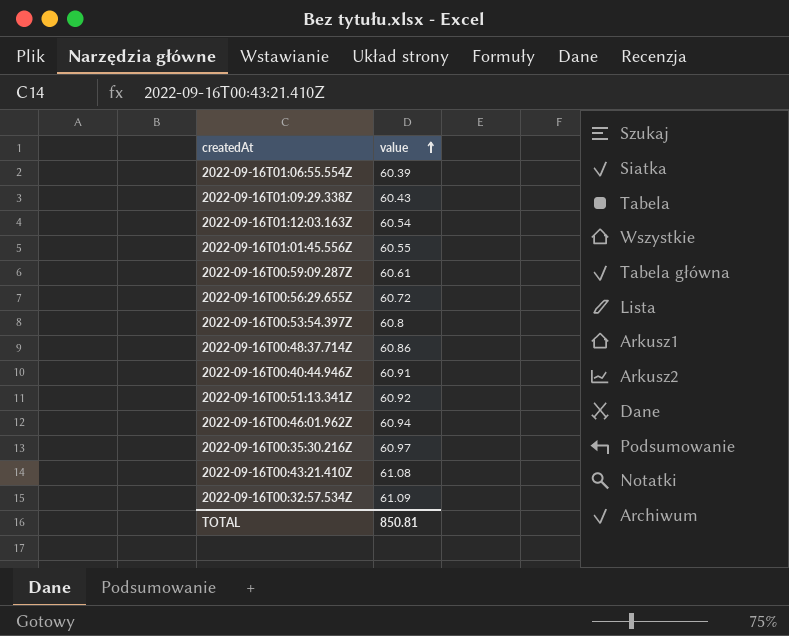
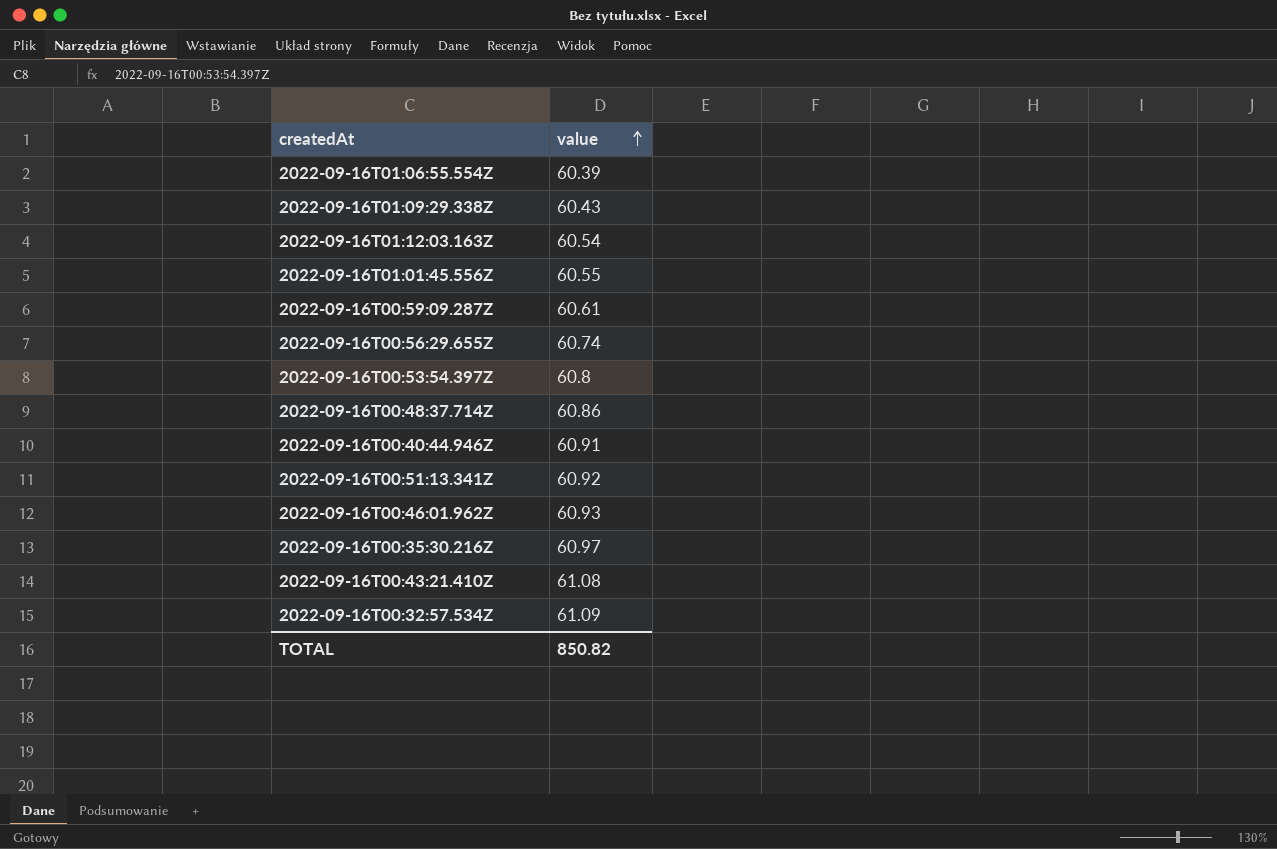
2022-09-16T00:56:29.655Z | value: 60.72 -> 60.74
2022-09-16T00:46:01.962Z | value: 60.94 -> 60.93
TOTAL | value: 850.81 -> 850.82

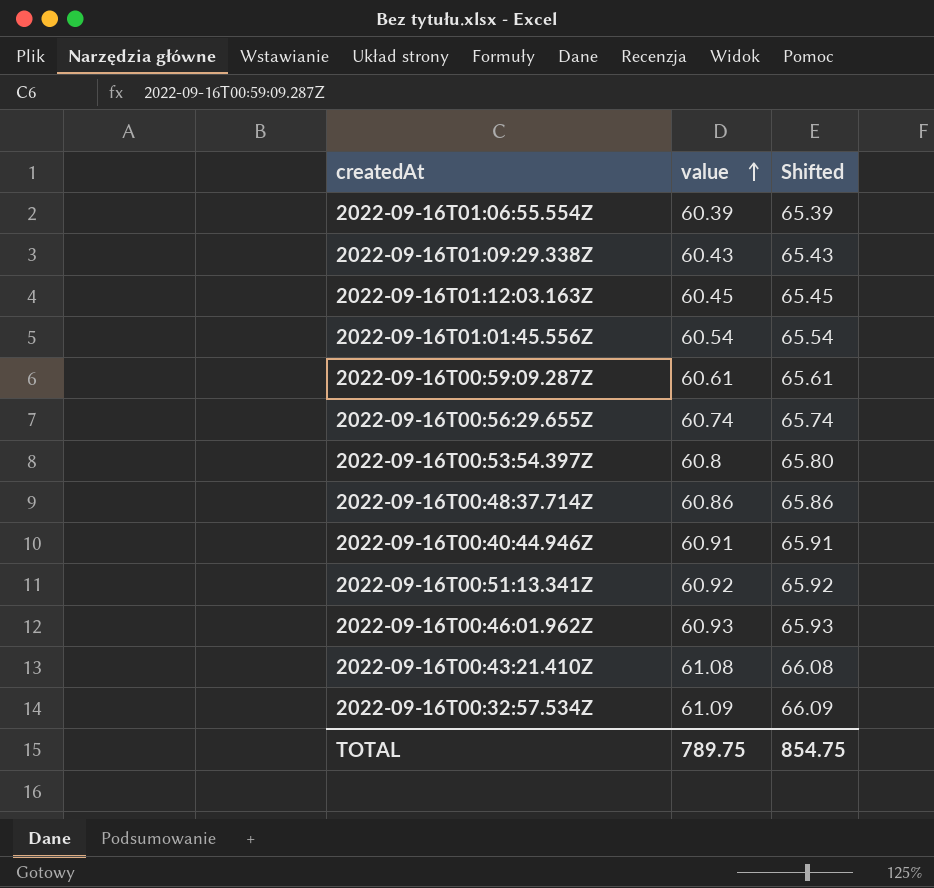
column Shifted | formula: none -> [value] + 5
row 2022-09-16T00:35:30.216Z: 60.97 -> none
2022-09-16T01:12:03.163Z | value: 60.54 -> 60.45
2022-09-16T01:01:45.556Z | value: 60.55 -> 60.54
TOTAL | value: 850.82 -> 789.75

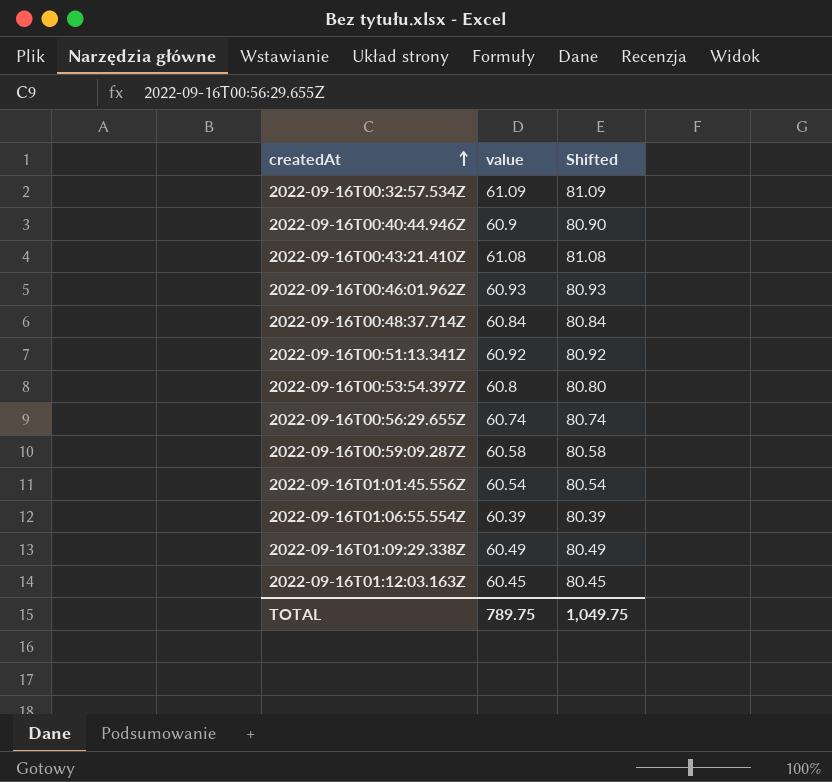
row order: value ascending -> createdAt ascending
column Shifted | formula: [value] + 5 -> [value] + 20
2022-09-16T00:40:44.946Z | value: 60.91 -> 60.9
2022-09-16T00:48:37.714Z | value: 60.86 -> 60.84
2022-09-16T00:59:09.287Z | value: 60.61 -> 60.58
2022-09-16T01:09:29.338Z | value: 60.43 -> 60.49
TOTAL | Shifted: 854.75 -> 1,049.75

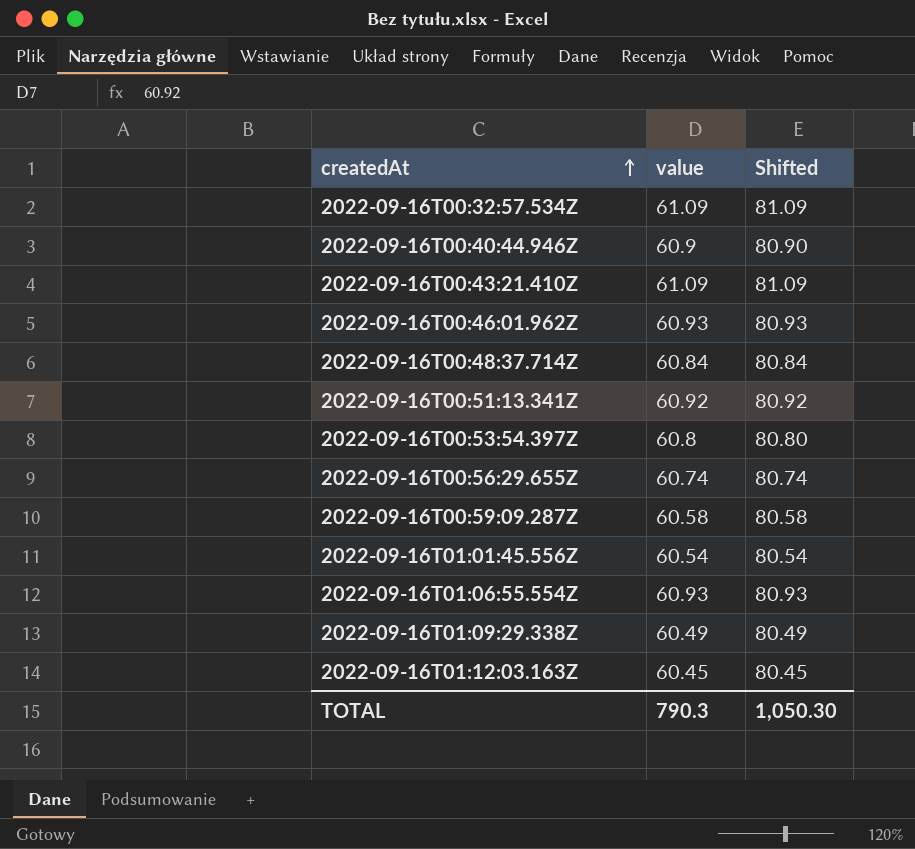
2022-09-16T00:43:21.410Z | value: 61.08 -> 61.09
2022-09-16T00:43:21.410Z | Shifted: 81.08 -> 81.09
2022-09-16T01:06:55.554Z | value: 60.39 -> 60.93
2022-09-16T01:06:55.554Z | Shifted: 80.39 -> 80.93
TOTAL | value: 789.75 -> 790.3
TOTAL | Shifted: 1,049.75 -> 1,050.30

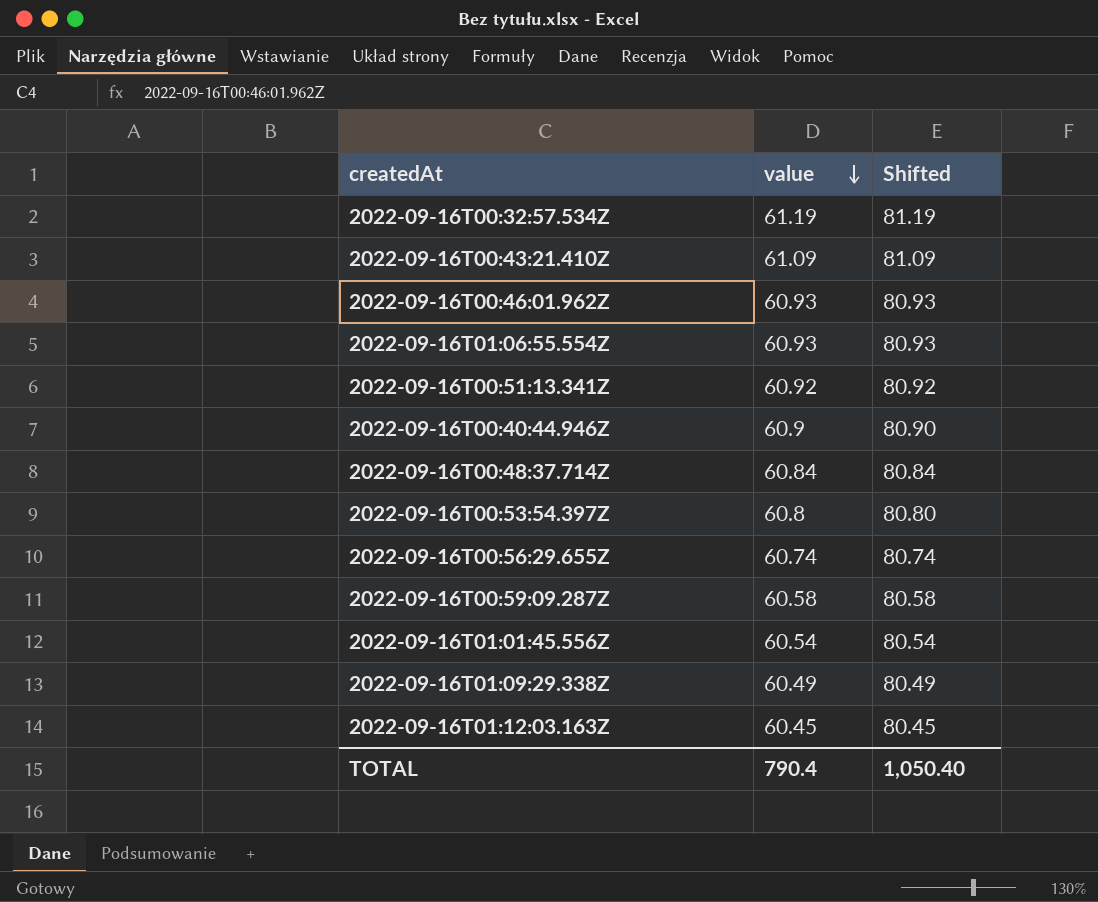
row order: createdAt ascending -> value descending
2022-09-16T00:32:57.534Z | value: 61.09 -> 61.19
2022-09-16T00:32:57.534Z | Shifted: 81.09 -> 81.19
TOTAL | value: 790.3 -> 790.4
TOTAL | Shifted: 1,050.30 -> 1,050.40

